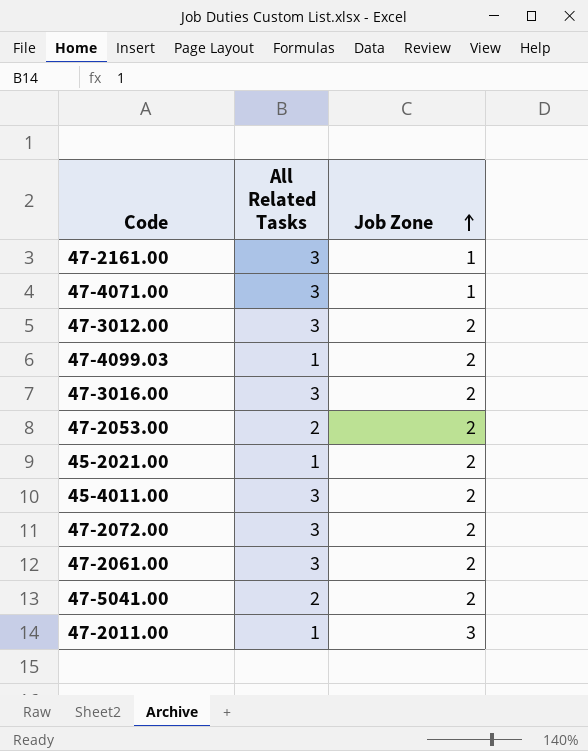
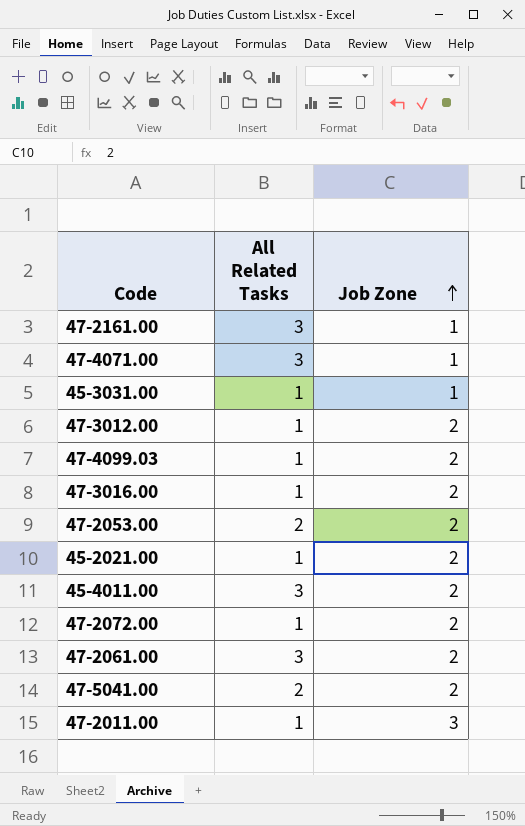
row 45-3031.00: none -> 1 | 1
47-3012.00 | All Related Tasks: 3 -> 1
47-3016.00 | All Related Tasks: 3 -> 1
47-2072.00 | All Related Tasks: 3 -> 1

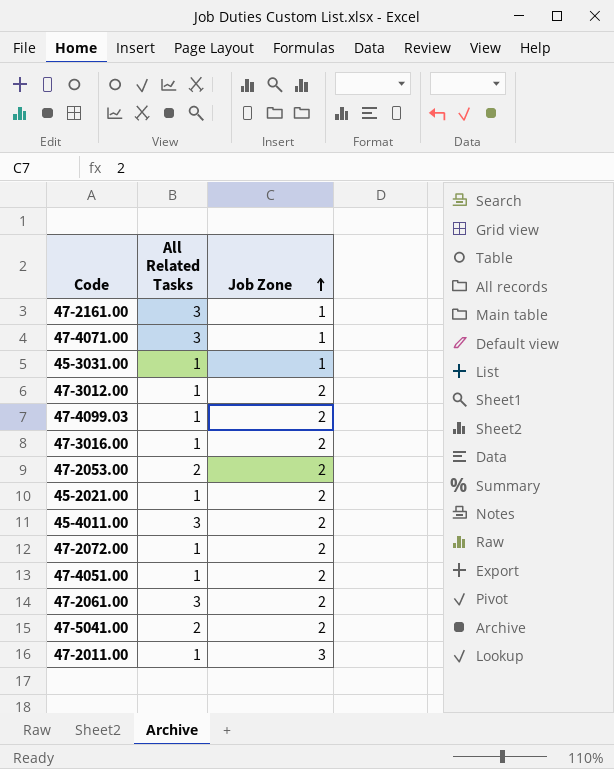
row 47-4051.00: none -> 1 | 2

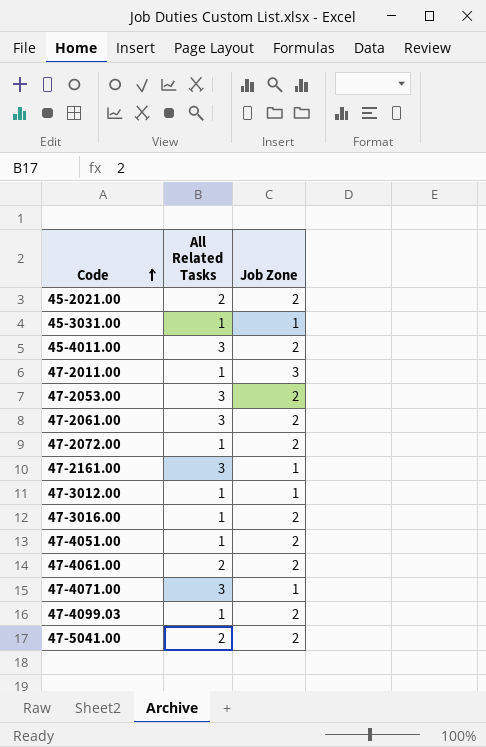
row order: Job Zone ascending -> Code ascending
45-2021.00 | All Related Tasks: 1 -> 2
47-2053.00 | All Related Tasks: 2 -> 3
47-3012.00 | Job Zone: 2 -> 1
row 47-4061.00: none -> 2 | 2

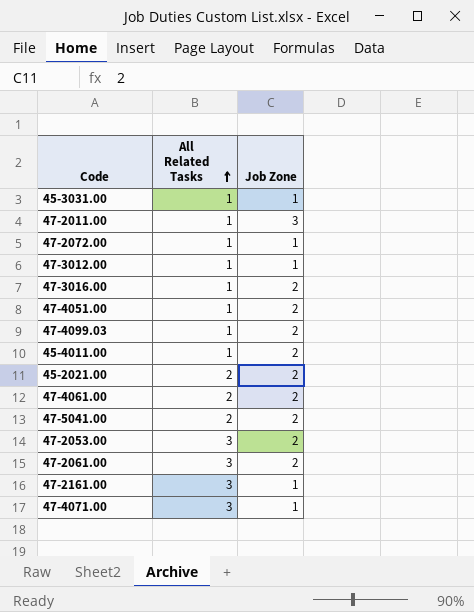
row order: Code ascending -> All Related Tasks ascending
47-2072.00 | Job Zone: 2 -> 1
45-4011.00 | All Related Tasks: 3 -> 1

